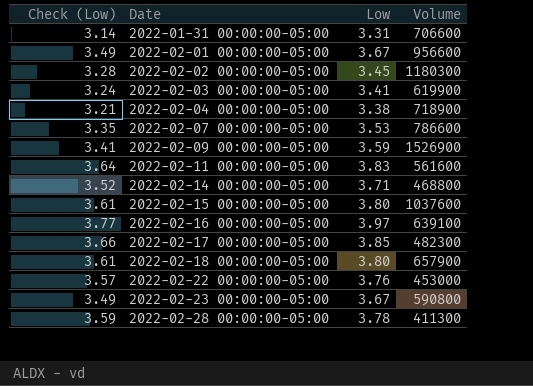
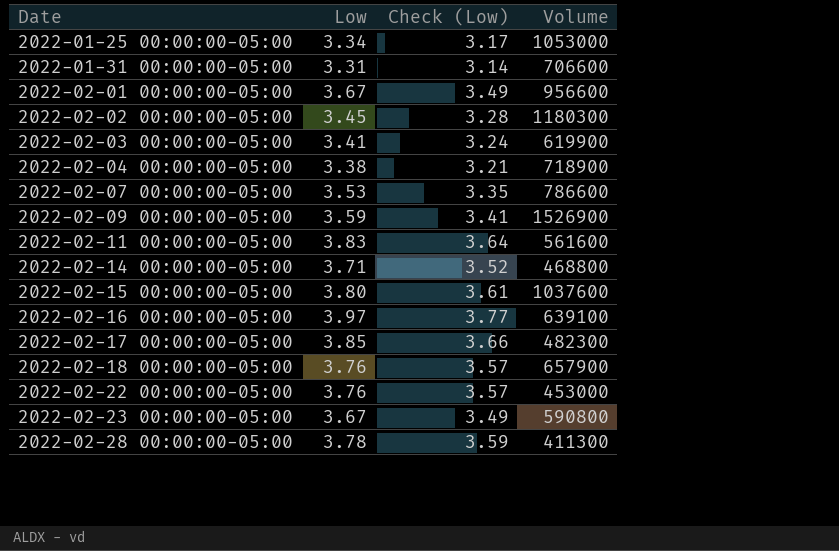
column Check (Low) | position: 1 -> 3
row 2022-01-25 00:00:00-05:00: none -> 3.34 | 3.17 | 1053000
2022-02-18 00:00:00-05:00 | Low: 3.80 -> 3.76
2022-02-18 00:00:00-05:00 | Check (Low): 3.61 -> 3.57

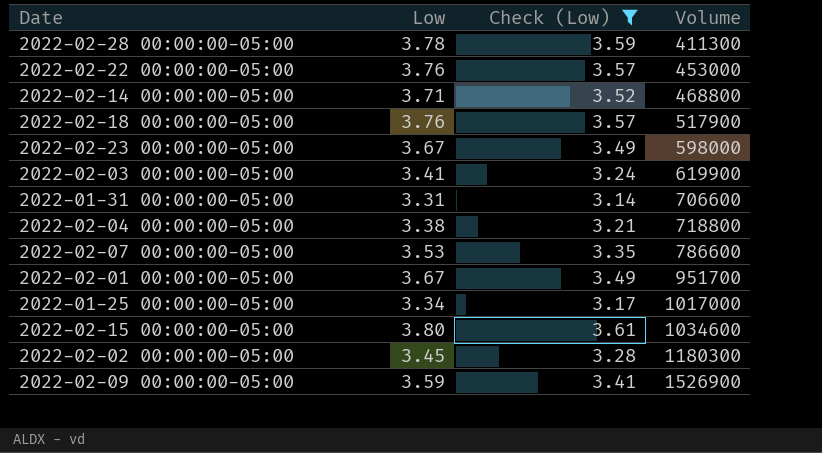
filter: none -> Check (Low) <= 3.61
row order: Date ascending -> Volume ascending
2022-02-18 00:00:00-05:00 | Volume: 657900 -> 517900
2022-02-23 00:00:00-05:00 | Volume: 590800 -> 598000
2022-02-04 00:00:00-05:00 | Volume: 718900 -> 718800
2022-02-01 00:00:00-05:00 | Volume: 956600 -> 951700
2022-01-25 00:00:00-05:00 | Volume: 1053000 -> 1017000
2022-02-15 00:00:00-05:00 | Volume: 1037600 -> 1034600

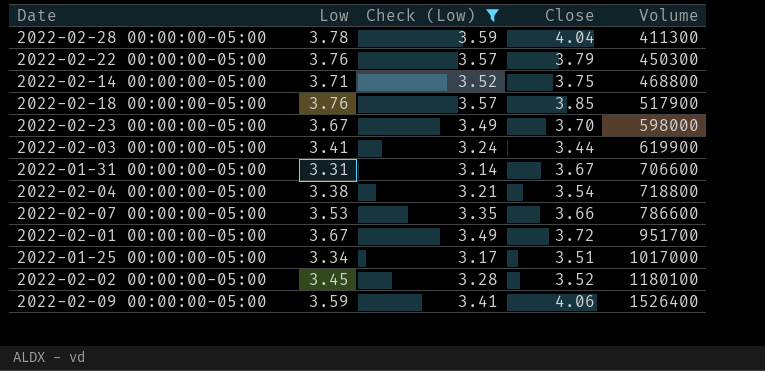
column Close | position: none -> 4
row 2022-02-15 00:00:00-05:00: 3.80 | 3.61 | 1034600 -> none
2022-02-22 00:00:00-05:00 | Volume: 453000 -> 450300
2022-02-02 00:00:00-05:00 | Volume: 1180300 -> 1180100
2022-02-09 00:00:00-05:00 | Volume: 1526900 -> 1526400

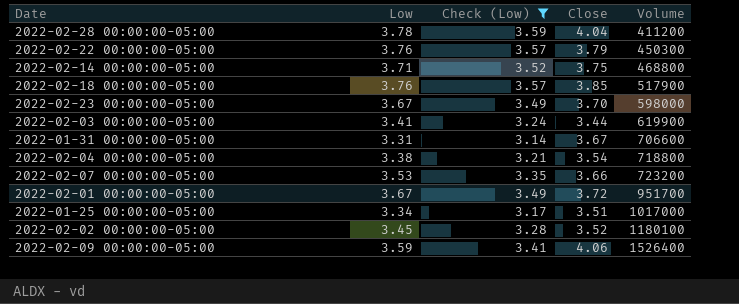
2022-02-28 00:00:00-05:00 | Volume: 411300 -> 411200
2022-02-07 00:00:00-05:00 | Volume: 786600 -> 723200

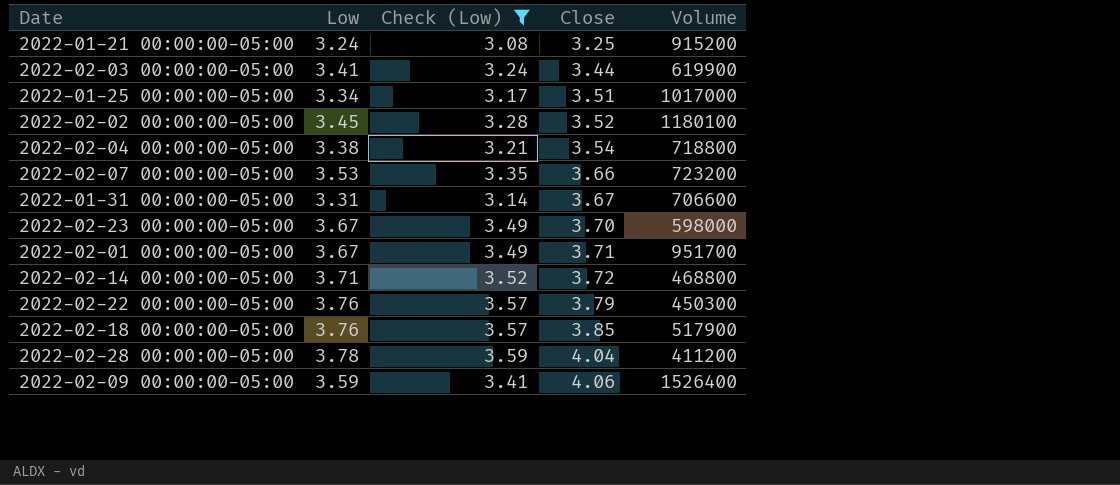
row order: Volume ascending -> Close ascending
row 2022-01-21 00:00:00-05:00: none -> 3.24 | 3.08 | 3.25 | 915200
2022-02-01 00:00:00-05:00 | Close: 3.72 -> 3.71
2022-02-14 00:00:00-05:00 | Close: 3.75 -> 3.72

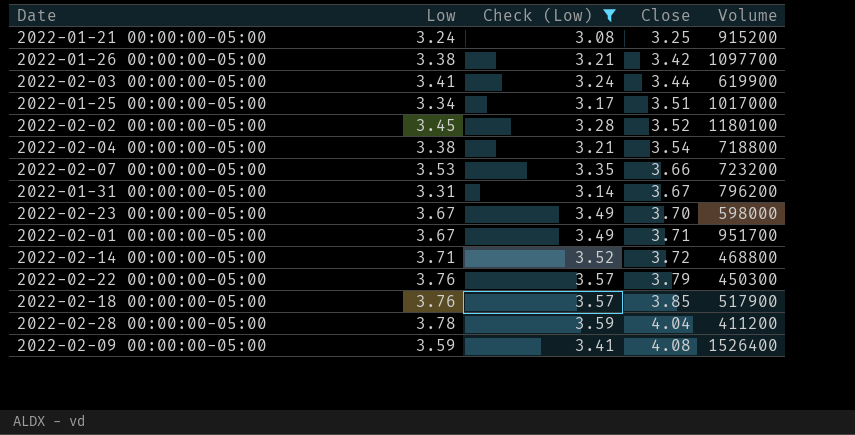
row 2022-01-26 00:00:00-05:00: none -> 3.38 | 3.21 | 3.42 | 1097700
2022-01-31 00:00:00-05:00 | Volume: 706600 -> 796200
2022-02-09 00:00:00-05:00 | Close: 4.06 -> 4.08

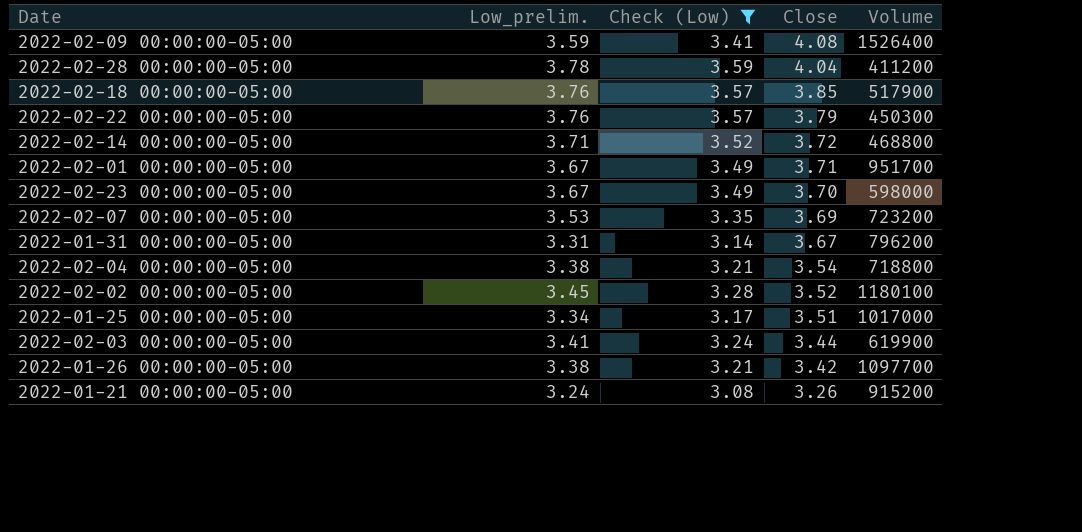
row order: Close ascending -> Close descending
column name: Low -> Low_prelim.
2022-02-07 00:00:00-05:00 | Close: 3.66 -> 3.69
2022-01-21 00:00:00-05:00 | Close: 3.25 -> 3.26

